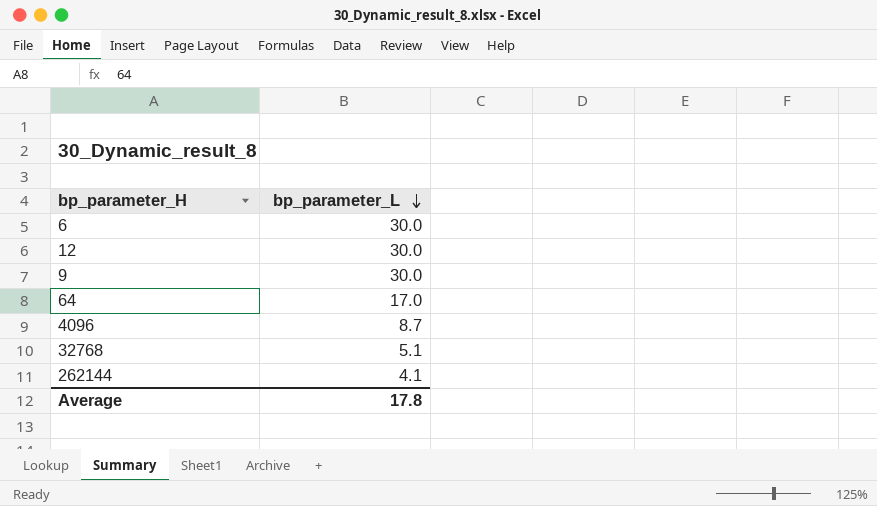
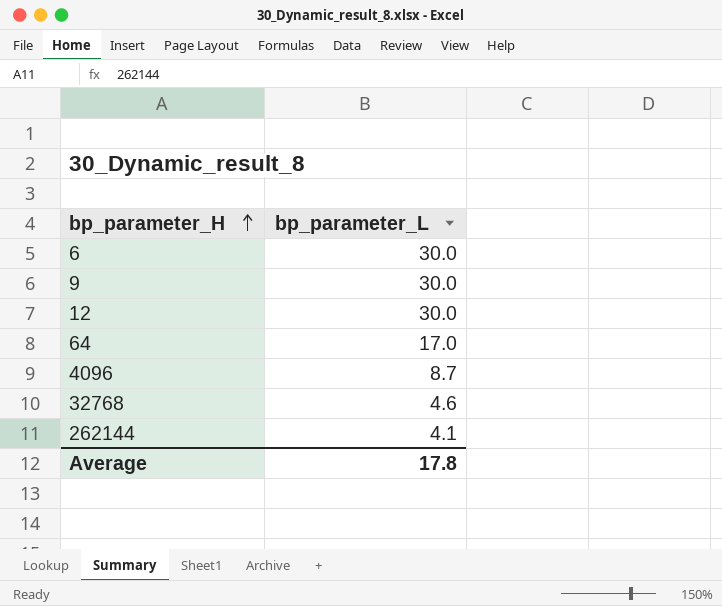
row order: bp_parameter_L descending -> bp_parameter_H ascending
32768 | bp_parameter_L: 5.1 -> 4.6

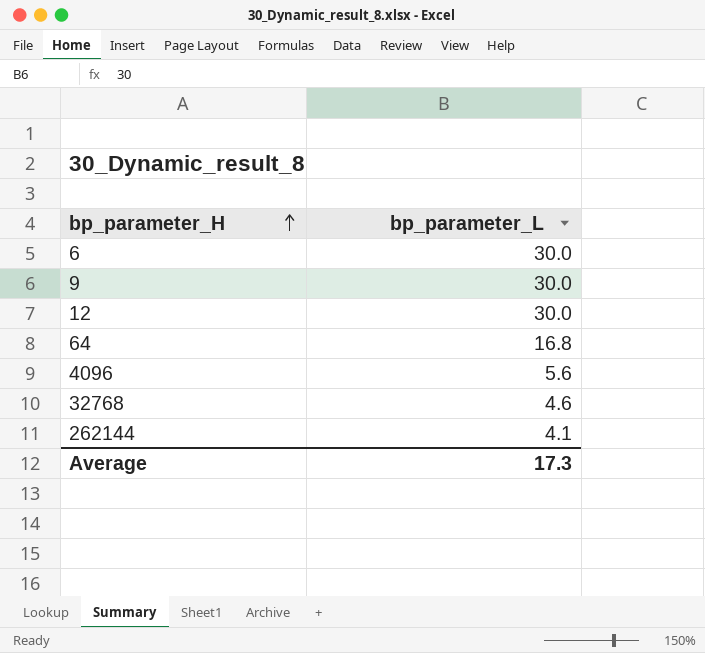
64 | bp_parameter_L: 17.0 -> 16.8
4096 | bp_parameter_L: 8.7 -> 5.6
Average | bp_parameter_L: 17.8 -> 17.3

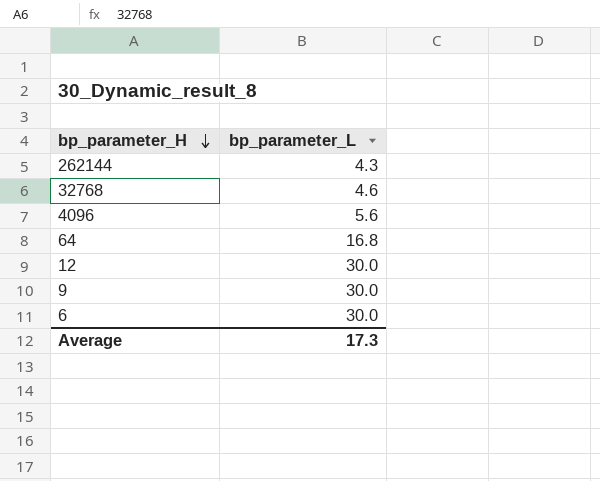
row order: bp_parameter_H ascending -> bp_parameter_H descending
262144 | bp_parameter_L: 4.1 -> 4.3

